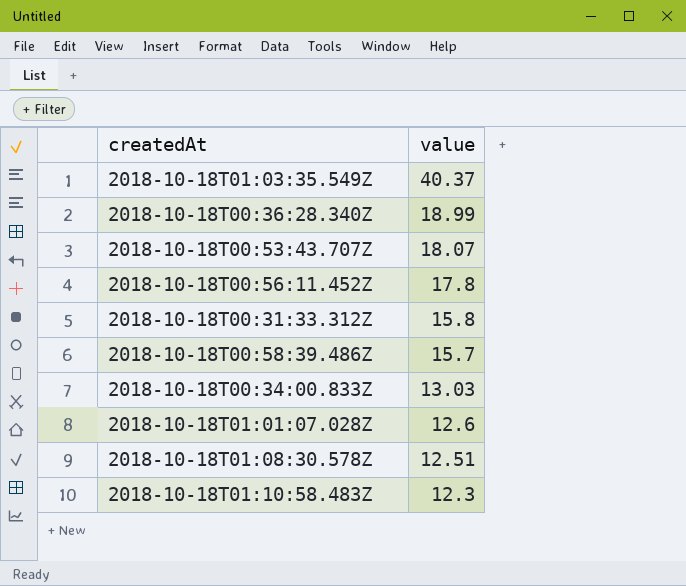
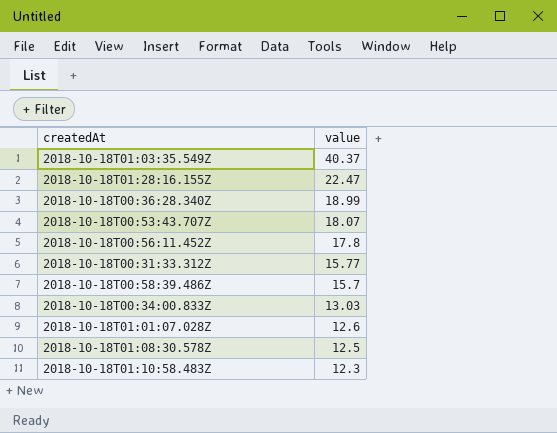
row 2018-10-18T01:28:16.155Z: none -> 22.47
2018-10-18T00:31:33.312Z | value: 15.8 -> 15.77
2018-10-18T01:08:30.578Z | value: 12.51 -> 12.5

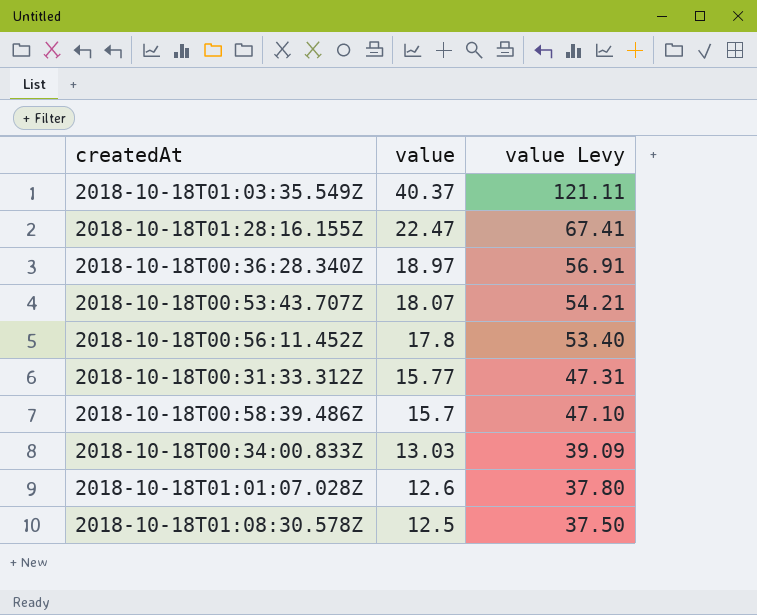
column value Levy | formula: none -> [value] * 3
row 2018-10-18T01:10:58.483Z: 12.3 -> none
2018-10-18T00:36:28.340Z | value: 18.99 -> 18.97

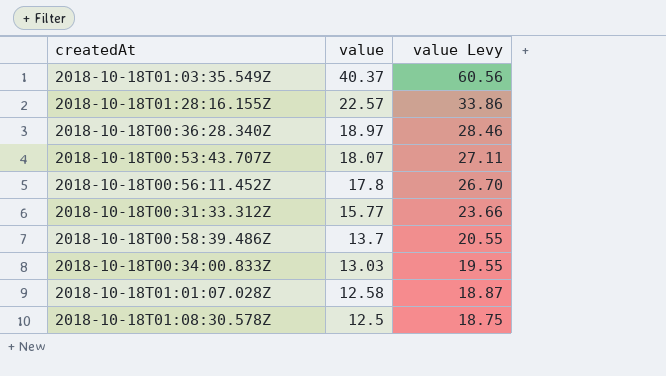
column value Levy | formula: [value] * 3 -> [value] * 1.5
2018-10-18T01:28:16.155Z | value: 22.47 -> 22.57
2018-10-18T00:58:39.486Z | value: 15.7 -> 13.7
2018-10-18T01:01:07.028Z | value: 12.6 -> 12.58

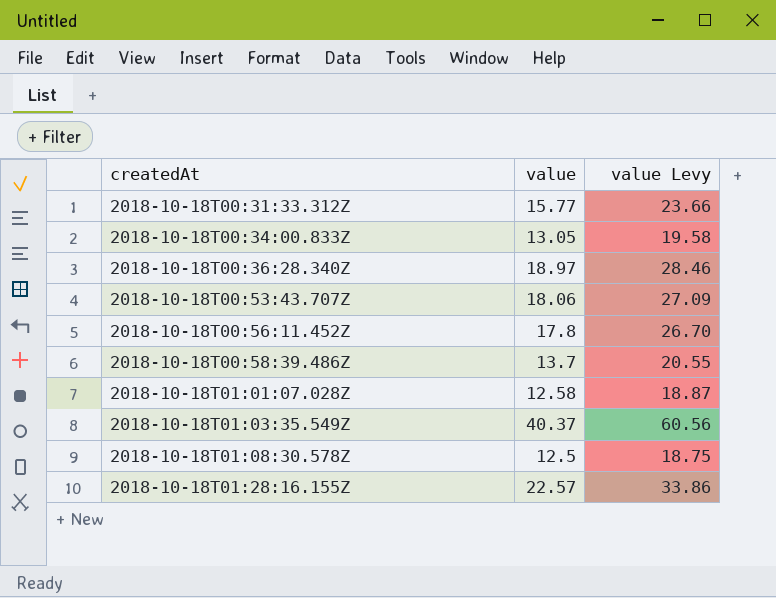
row order: value descending -> createdAt ascending
2018-10-18T00:34:00.833Z | value: 13.03 -> 13.05
2018-10-18T00:34:00.833Z | value Levy: 19.55 -> 19.58
2018-10-18T00:53:43.707Z | value: 18.07 -> 18.06
2018-10-18T00:53:43.707Z | value Levy: 27.11 -> 27.09

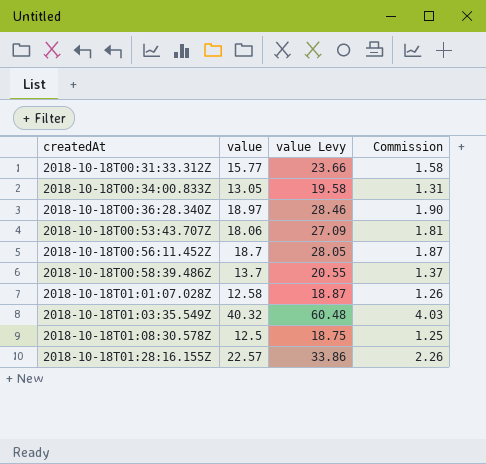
column Commission | formula: none -> [value] * 0.1
2018-10-18T00:56:11.452Z | value: 17.8 -> 18.7
2018-10-18T00:56:11.452Z | value Levy: 26.70 -> 28.05
2018-10-18T01:03:35.549Z | value: 40.37 -> 40.32
2018-10-18T01:03:35.549Z | value Levy: 60.56 -> 60.48

